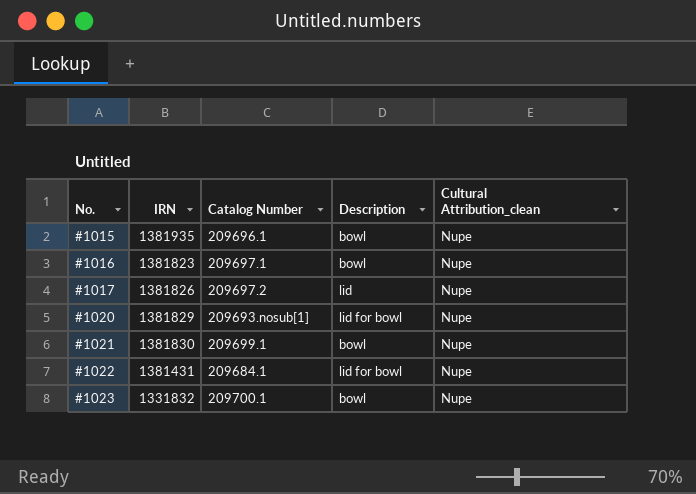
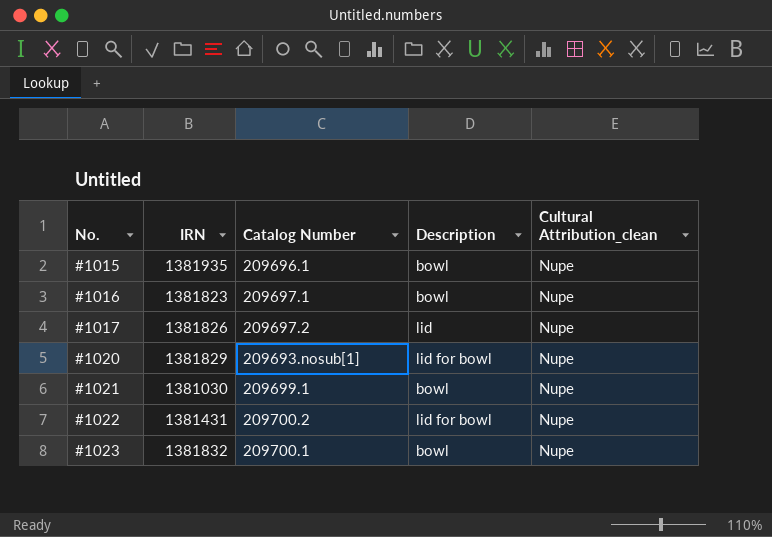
#1021 | IRN: 1381830 -> 1381030
#1022 | Catalog Number: 209684.1 -> 209700.2
#1023 | IRN: 1331832 -> 1381832

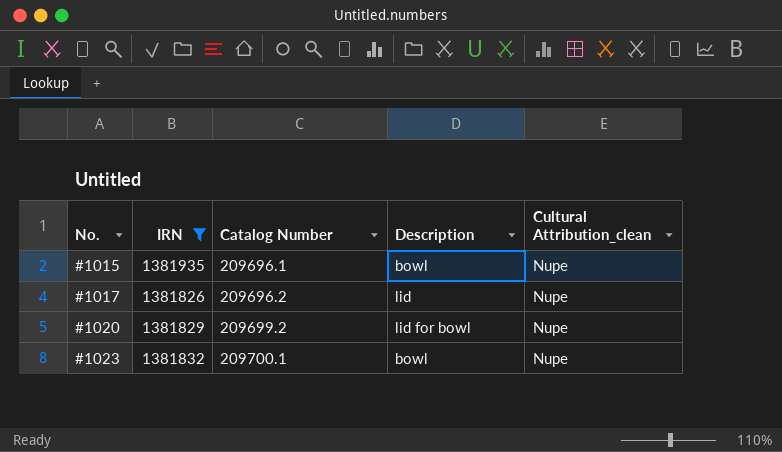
filter: none -> IRN >= 1381826
#1017 | Catalog Number: 209697.2 -> 209696.2
#1020 | Catalog Number: 209693.nosub[1] -> 209699.2

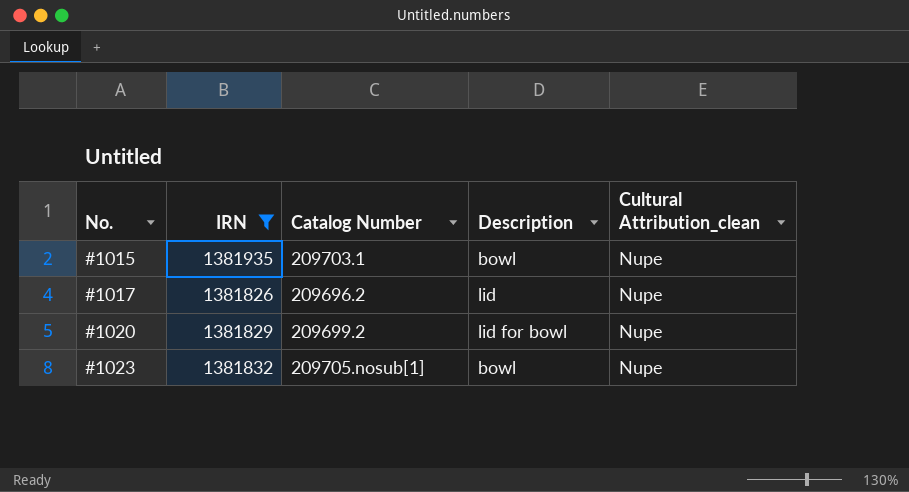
#1015 | Catalog Number: 209696.1 -> 209703.1
#1023 | Catalog Number: 209700.1 -> 209705.nosub[1]

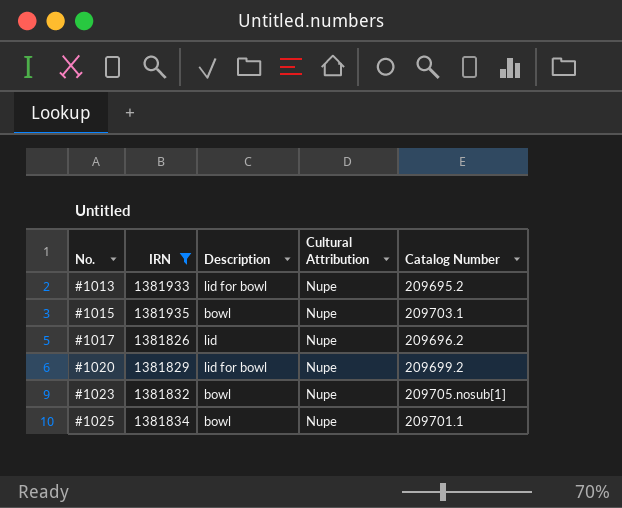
column name: Cultural Attribution_clean -> Cultural Attribution
column Catalog Number | position: 3 -> 5
row #1013: none -> 1381933 | lid for bowl | Nupe | 209695.2
row #1025: none -> 1381834 | bowl | Nupe | 209701.1

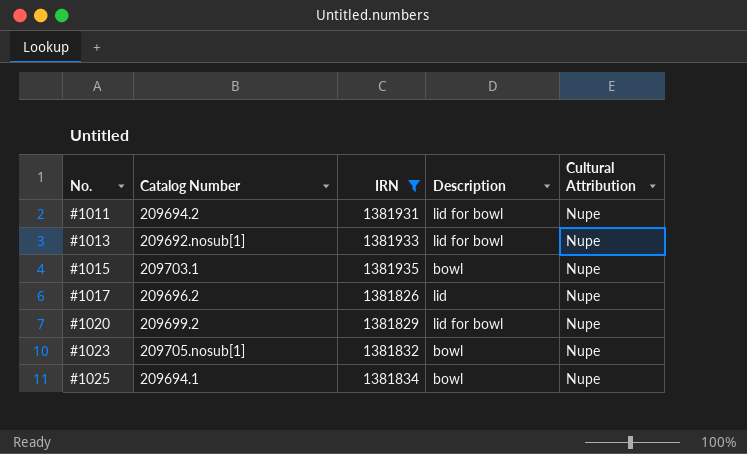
column Catalog Number | position: 5 -> 2
row #1011: none -> 209694.2 | 1381931 | lid for bowl | Nupe
#1013 | Catalog Number: 209695.2 -> 209692.nosub[1]
#1025 | Catalog Number: 209701.1 -> 209694.1

